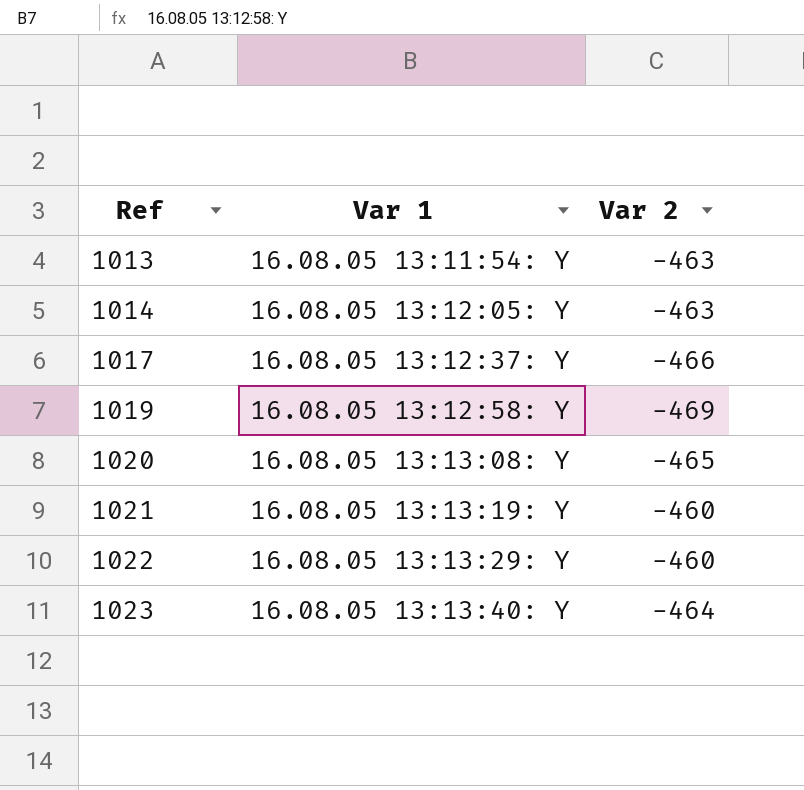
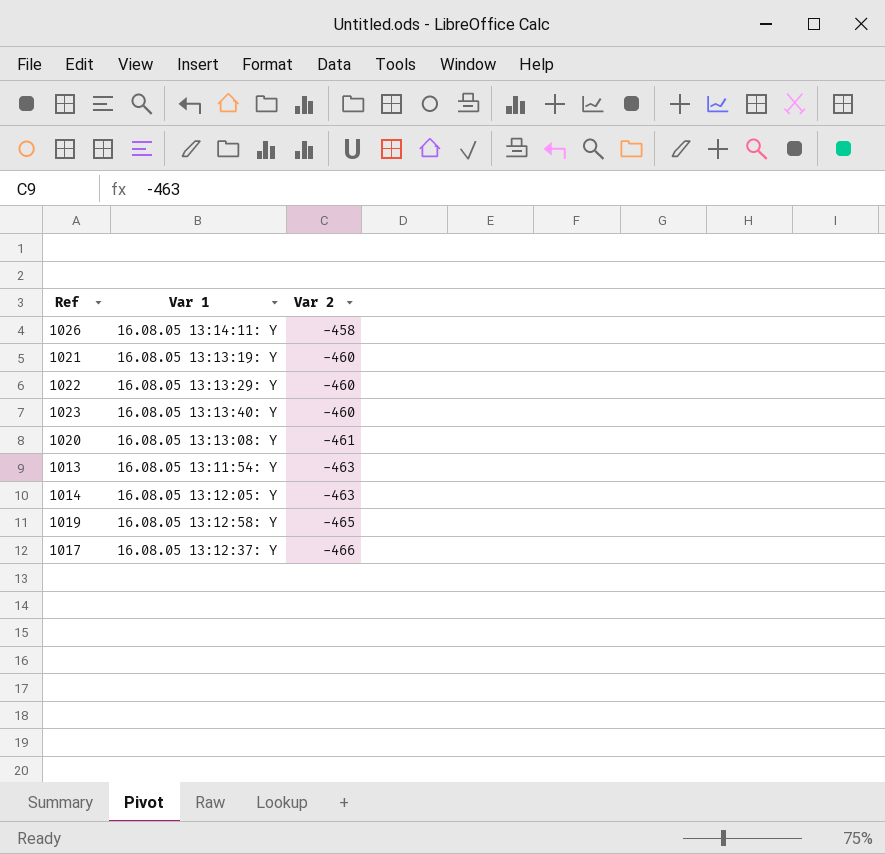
row order: Ref ascending -> Var 2 descending
row 1026: none -> 16.08.05 13:14:11: Y | -458
1023 | Var 2: -464 -> -460
1020 | Var 2: -465 -> -461
1019 | Var 2: -469 -> -465

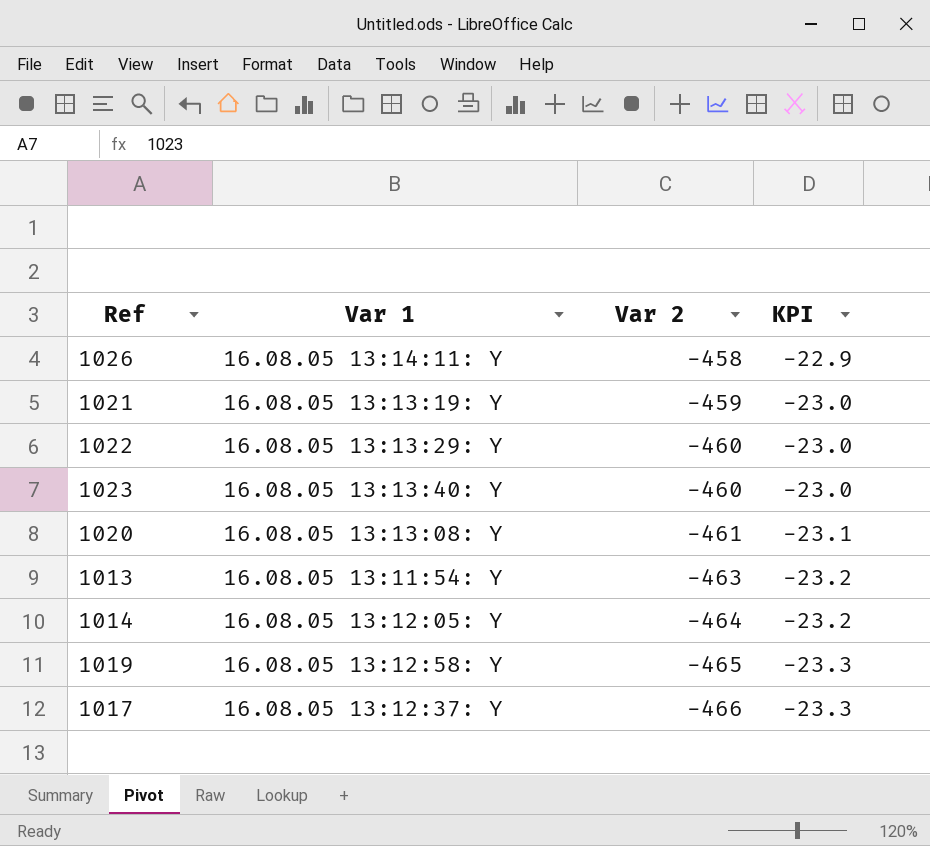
column KPI | formula: none -> [Var 2] * 0.05
1021 | Var 2: -460 -> -459
1014 | Var 2: -463 -> -464

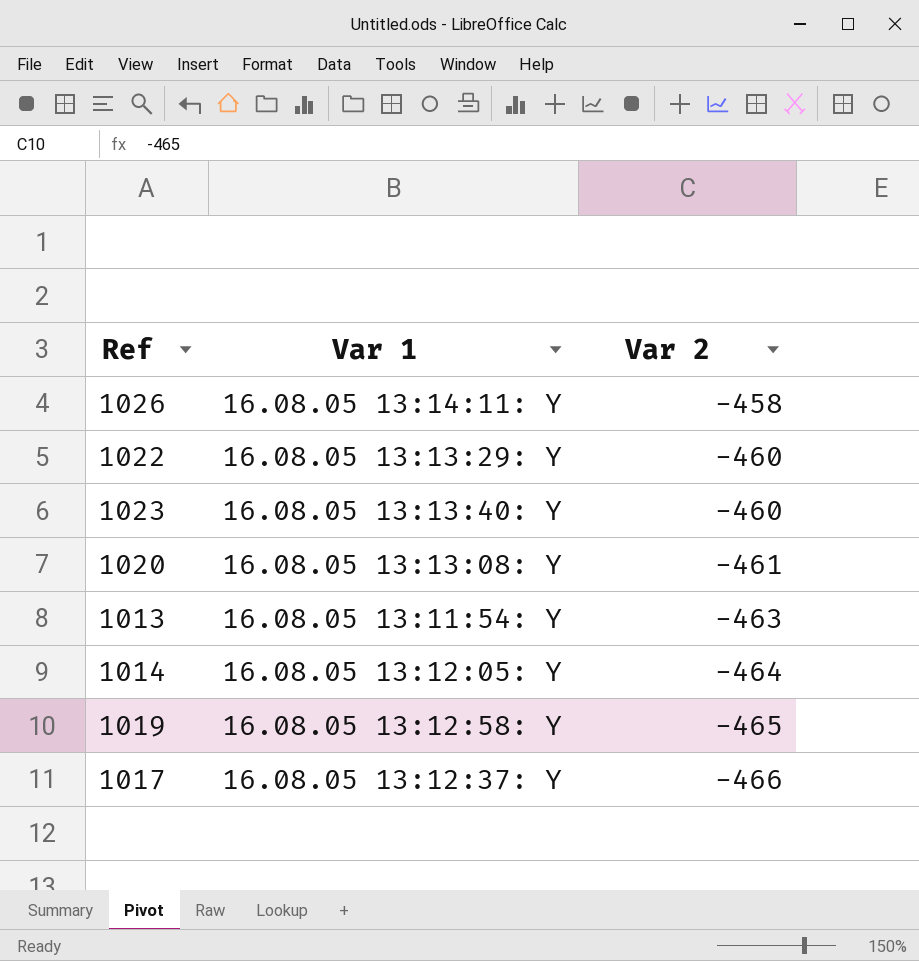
column KPI | formula: [Var 2] * 0.05 -> none
row 1021: 16.08.05 13:13:19: Y | -459 | -23.0 -> none

